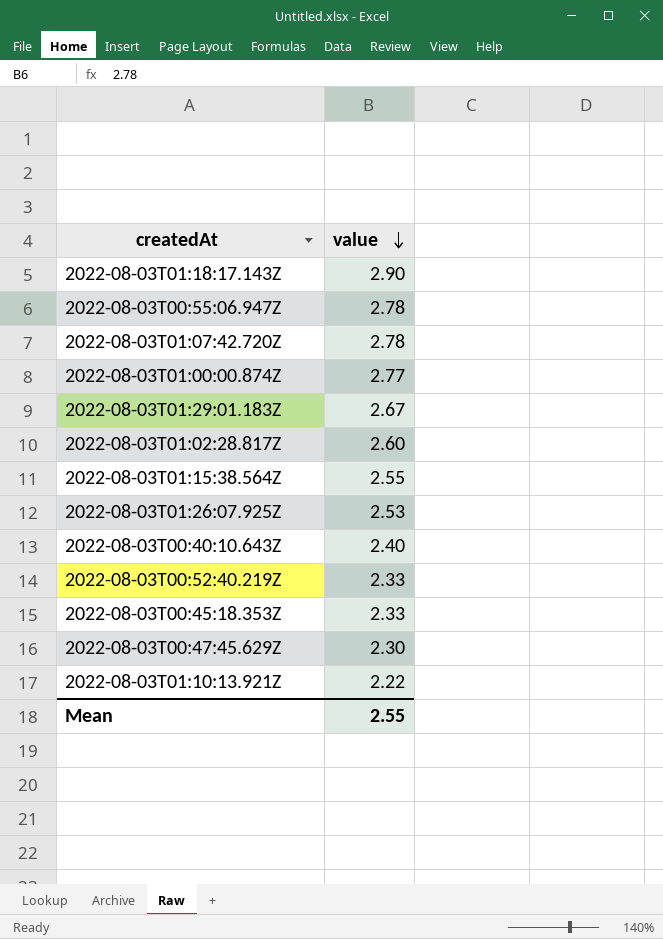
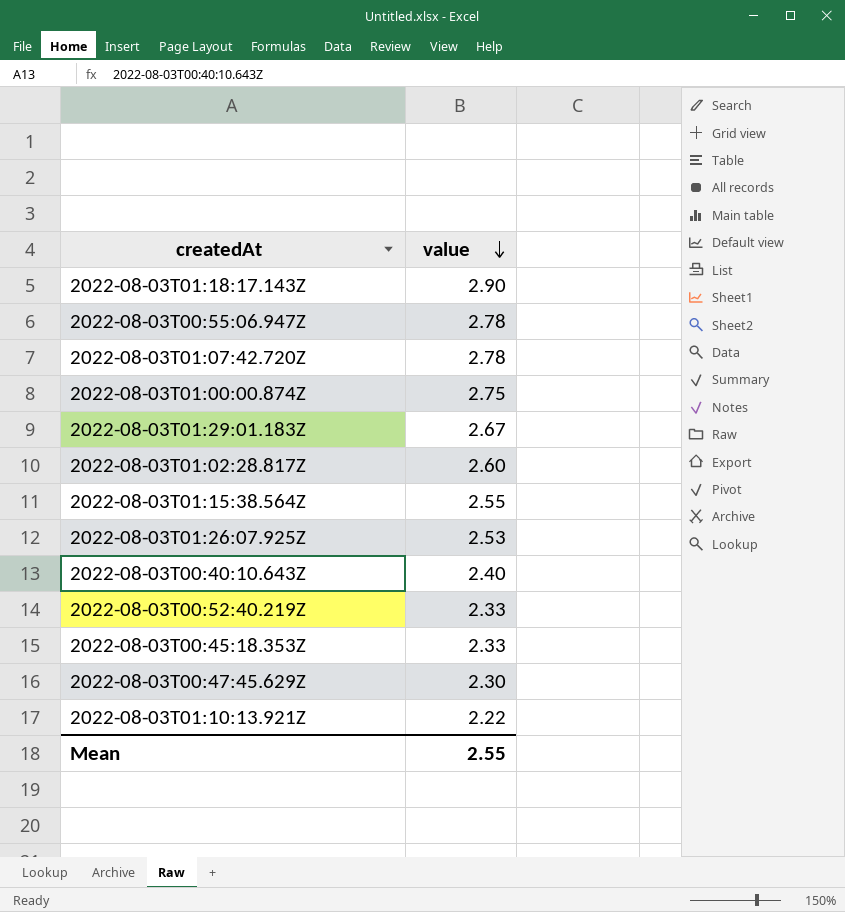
2022-08-03T01:00:00.874Z | value: 2.77 -> 2.75

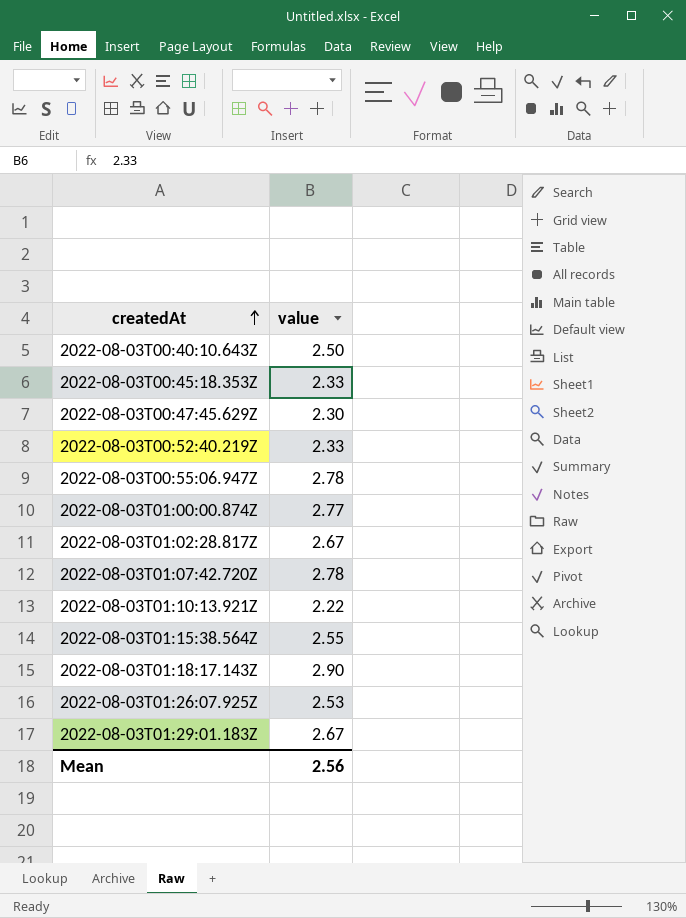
row order: value descending -> createdAt ascending
2022-08-03T00:40:10.643Z | value: 2.40 -> 2.50
2022-08-03T01:00:00.874Z | value: 2.75 -> 2.77
2022-08-03T01:02:28.817Z | value: 2.60 -> 2.67
Mean | value: 2.55 -> 2.56

